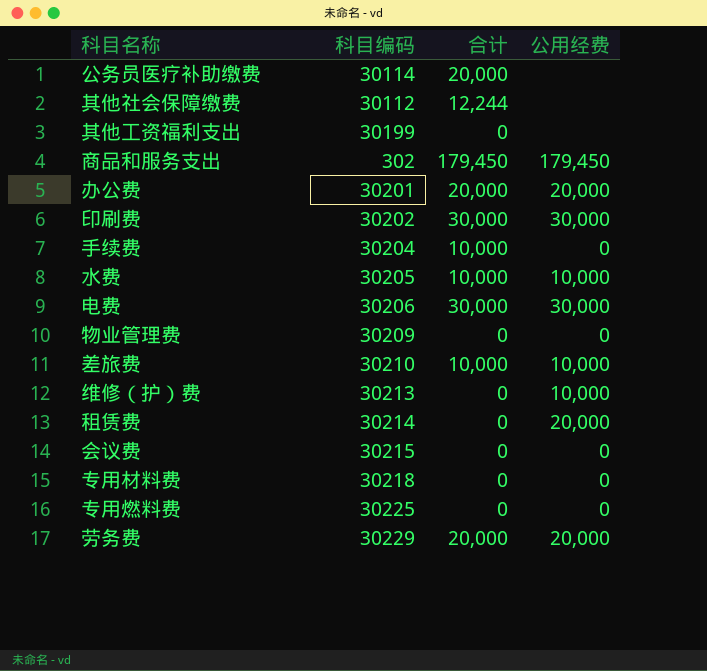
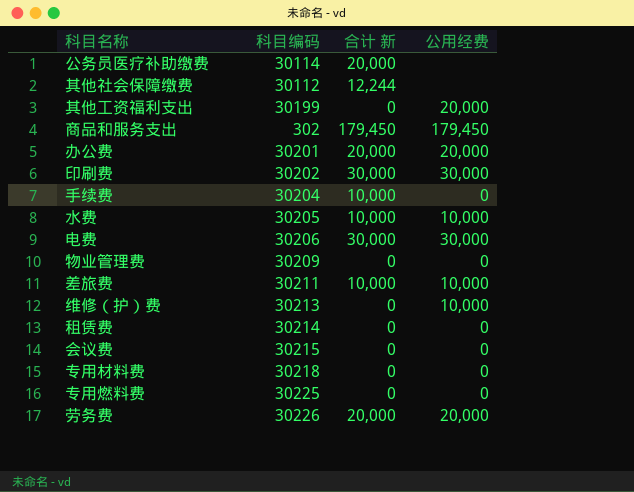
column name: 合计 -> 合计 新
其他工资福利支出 | 公用经费: none -> 20,000
差旅费 | 科目编码: 30210 -> 30211
租赁费 | 公用经费: 20,000 -> 0
劳务费 | 科目编码: 30229 -> 30226

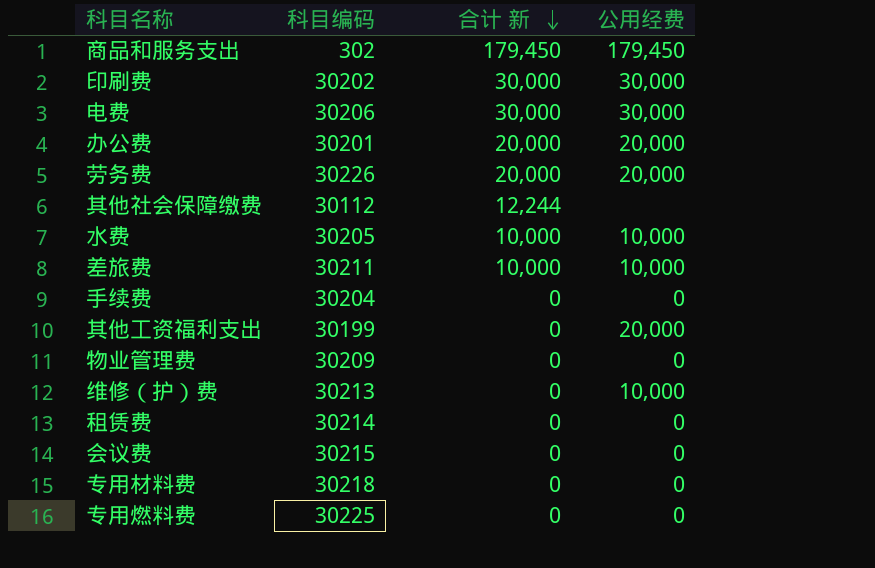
row order: none -> 合计 新 descending
row 公务员医疗补助缴费: 30114 | 20,000 | none -> none
手续费 | 合计 新: 10,000 -> 0

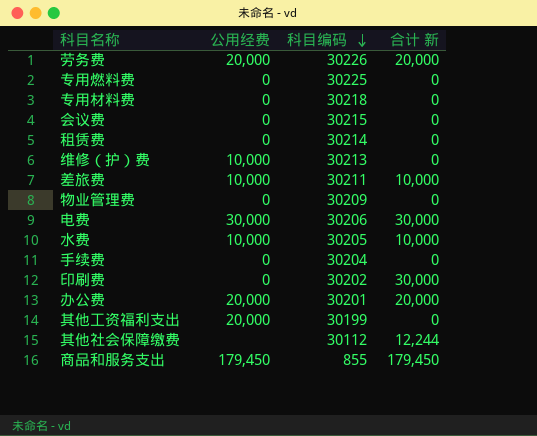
row order: 合计 新 descending -> 科目编码 descending
column 公用经费 | position: 4 -> 2
印刷费 | 公用经费: 30,000 -> 0
商品和服务支出 | 科目编码: 302 -> 855

